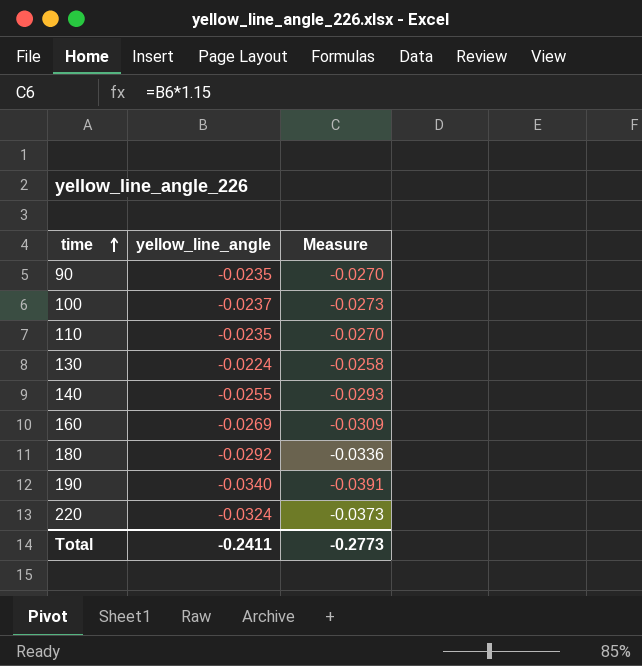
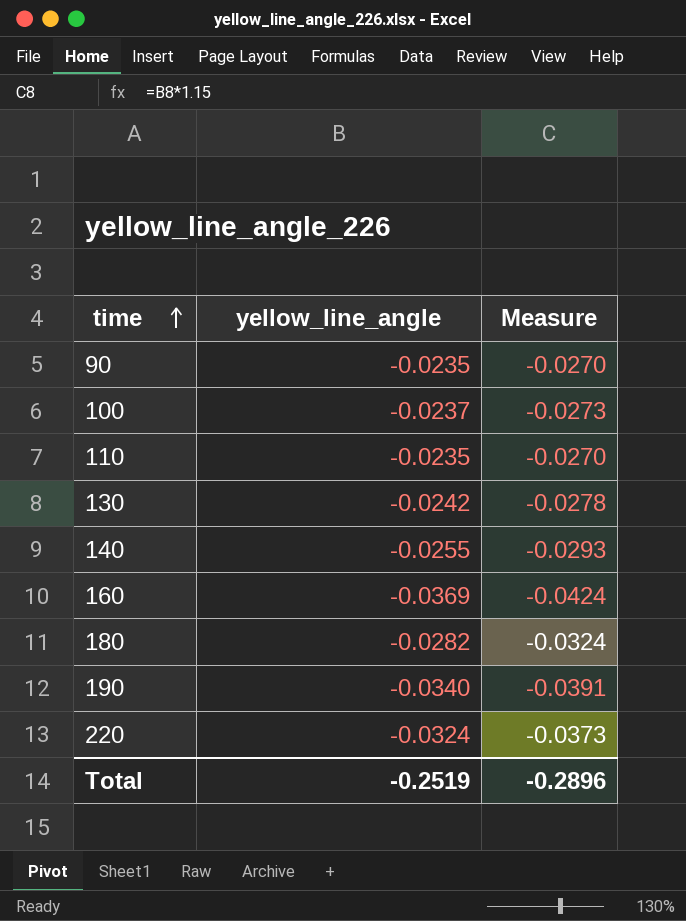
130 | yellow_line_angle: -0.0224 -> -0.0242
130 | Measure: -0.0258 -> -0.0278
160 | yellow_line_angle: -0.0269 -> -0.0369
160 | Measure: -0.0309 -> -0.0424
180 | yellow_line_angle: -0.0292 -> -0.0282
180 | Measure: -0.0336 -> -0.0324
Total | yellow_line_angle: -0.2411 -> -0.2519
Total | Measure: -0.2773 -> -0.2896

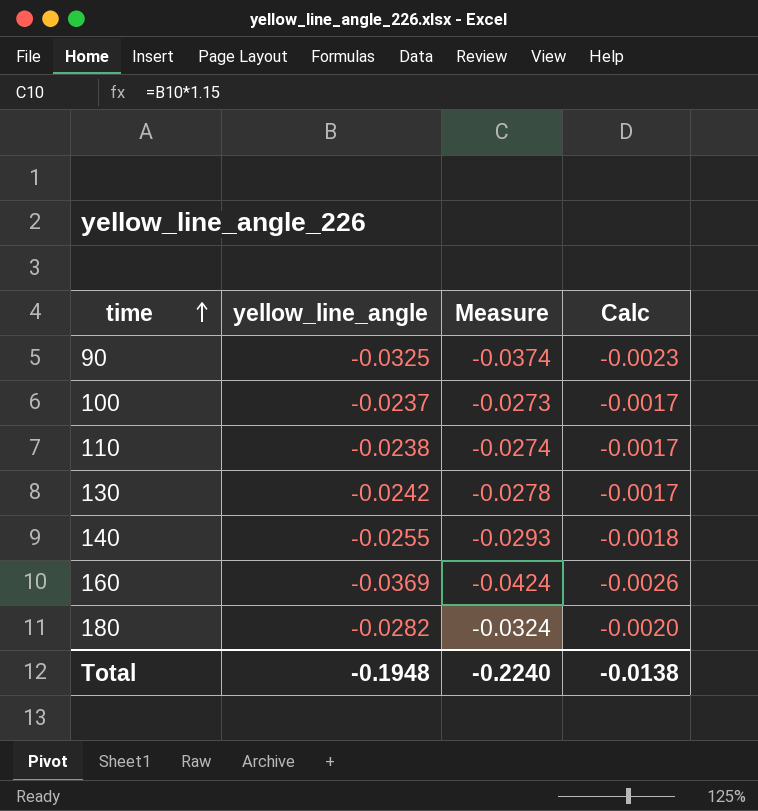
column Calc | formula: none -> [yellow_line_angle] * 0.07
row 190: -0.0340 | -0.0391 -> none
row 220: -0.0324 | -0.0373 -> none
90 | yellow_line_angle: -0.0235 -> -0.0325
90 | Measure: -0.0270 -> -0.0374
110 | yellow_line_angle: -0.0235 -> -0.0238
110 | Measure: -0.0270 -> -0.0274
Total | yellow_line_angle: -0.2519 -> -0.1948
Total | Measure: -0.2896 -> -0.2240

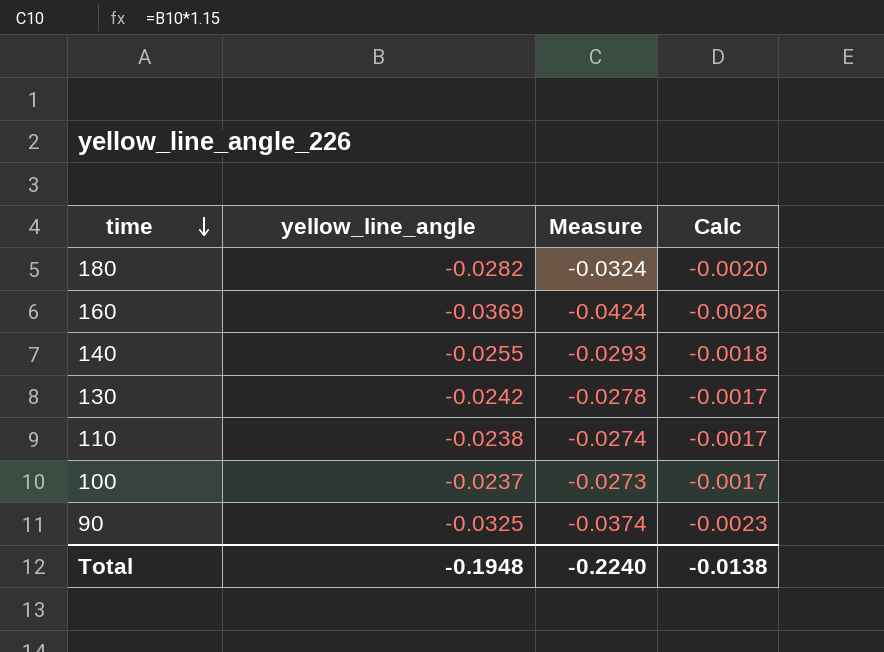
row order: time ascending -> time descending

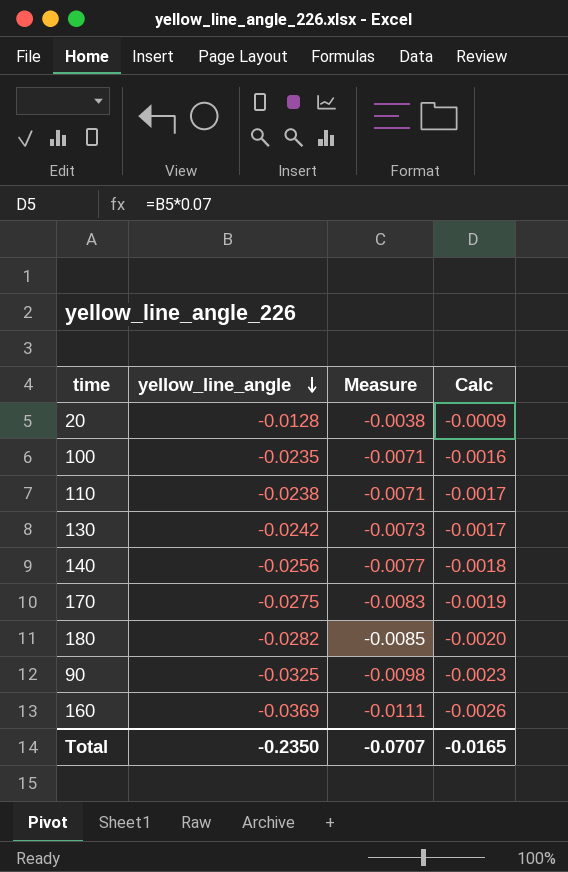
row order: time descending -> yellow_line_angle descending
column Measure | formula: [yellow_line_angle] * 1.15 -> [yellow_line_angle] * 0.3
row 20: none -> -0.0128 | -0.0038 | -0.0009
100 | yellow_line_angle: -0.0237 -> -0.0235
100 | Calc: -0.0017 -> -0.0016
140 | yellow_line_angle: -0.0255 -> -0.0256
row 170: none -> -0.0275 | -0.0083 | -0.0019
Total | yellow_line_angle: -0.1948 -> -0.2350
Total | Measure: -0.2240 -> -0.0707
Total | Calc: -0.0138 -> -0.0165

